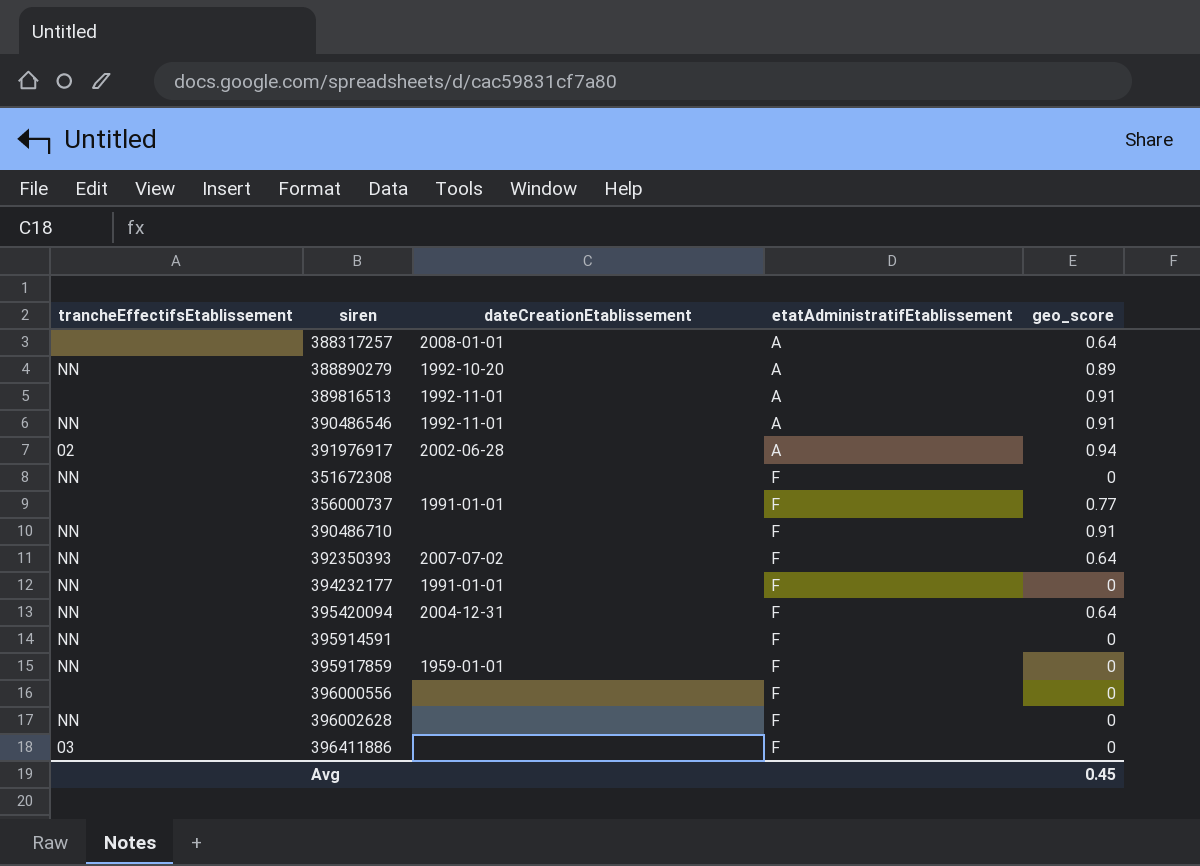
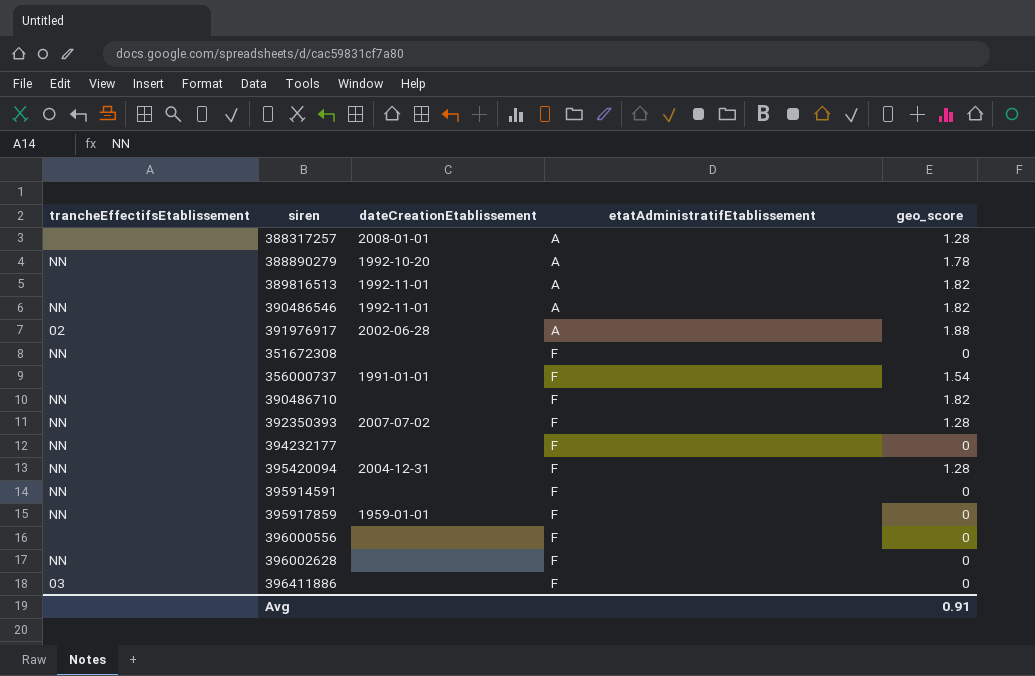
388317257 | geo_score: 0.64 -> 1.28
388890279 | geo_score: 0.89 -> 1.78
389816513 | geo_score: 0.91 -> 1.82
390486546 | geo_score: 0.91 -> 1.82
391976917 | geo_score: 0.94 -> 1.88
356000737 | geo_score: 0.77 -> 1.54
390486710 | geo_score: 0.91 -> 1.82
392350393 | geo_score: 0.64 -> 1.28
394232177 | dateCreationEtablissement: 1991-01-01 -> none
395420094 | geo_score: 0.64 -> 1.28
Avg | geo_score: 0.45 -> 0.91

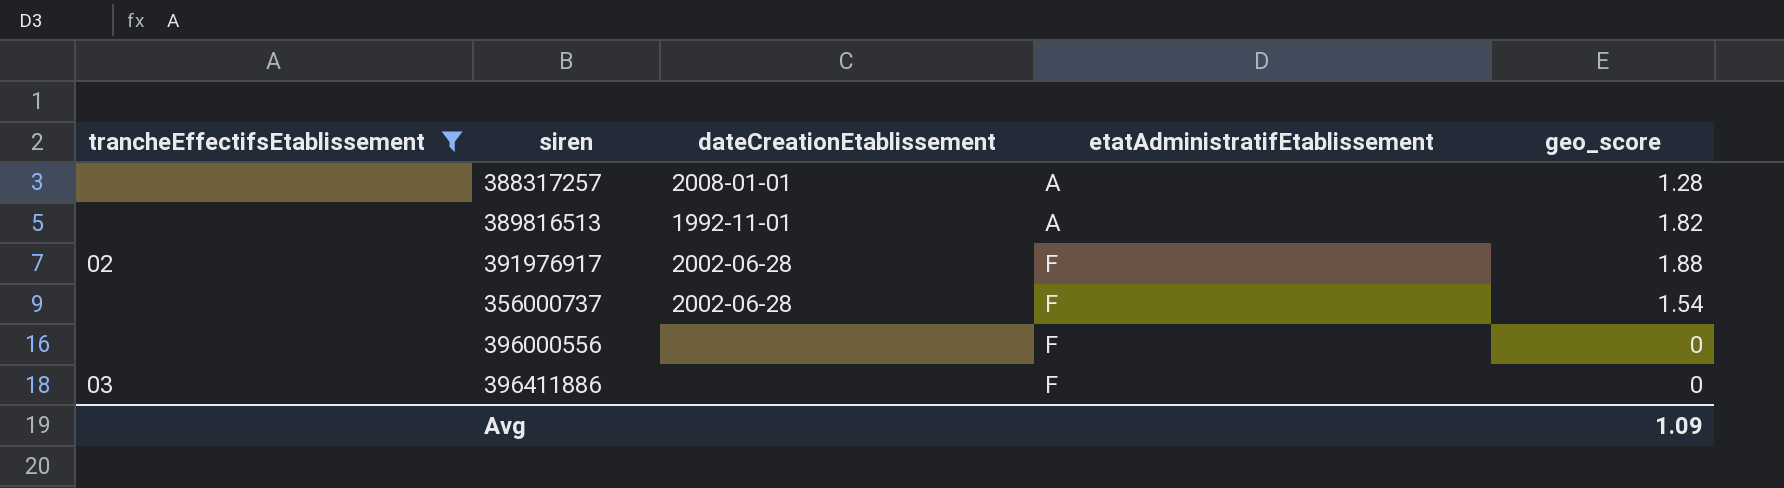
filter: none -> trancheEffectifsEtablissement != NN
391976917 | etatAdministratifEtablissement: A -> F
356000737 | dateCreationEtablissement: 1991-01-01 -> 2002-06-28
Avg | geo_score: 0.91 -> 1.09

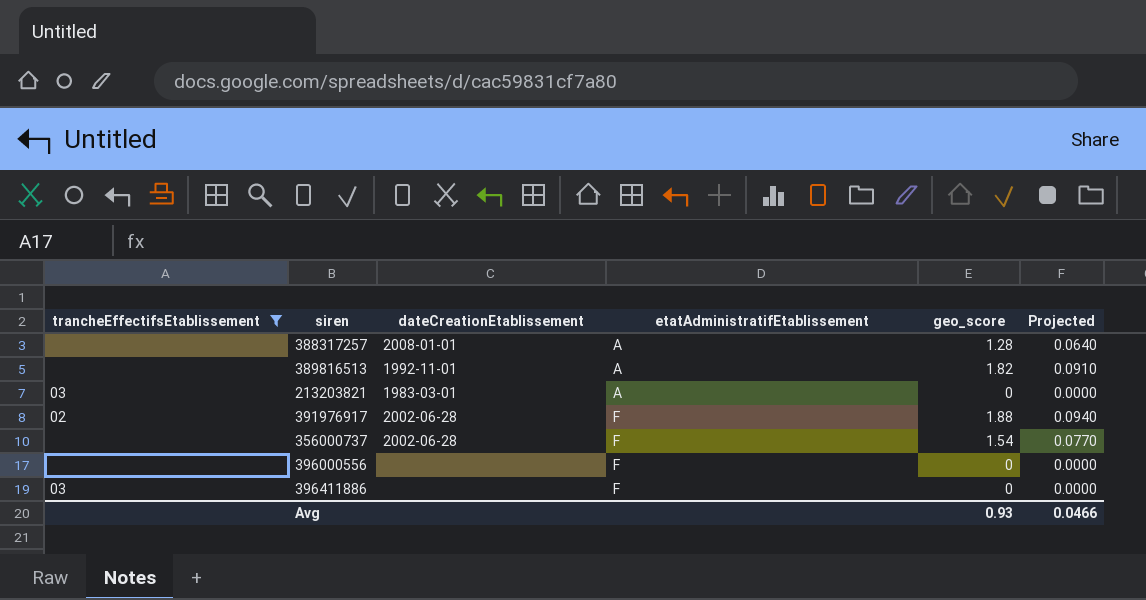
column Projected | formula: none -> [geo_score] * 0.05
row 213203821: none -> 03 | 1983-03-01 | A | 0 | 0.0000
Avg | geo_score: 1.09 -> 0.93

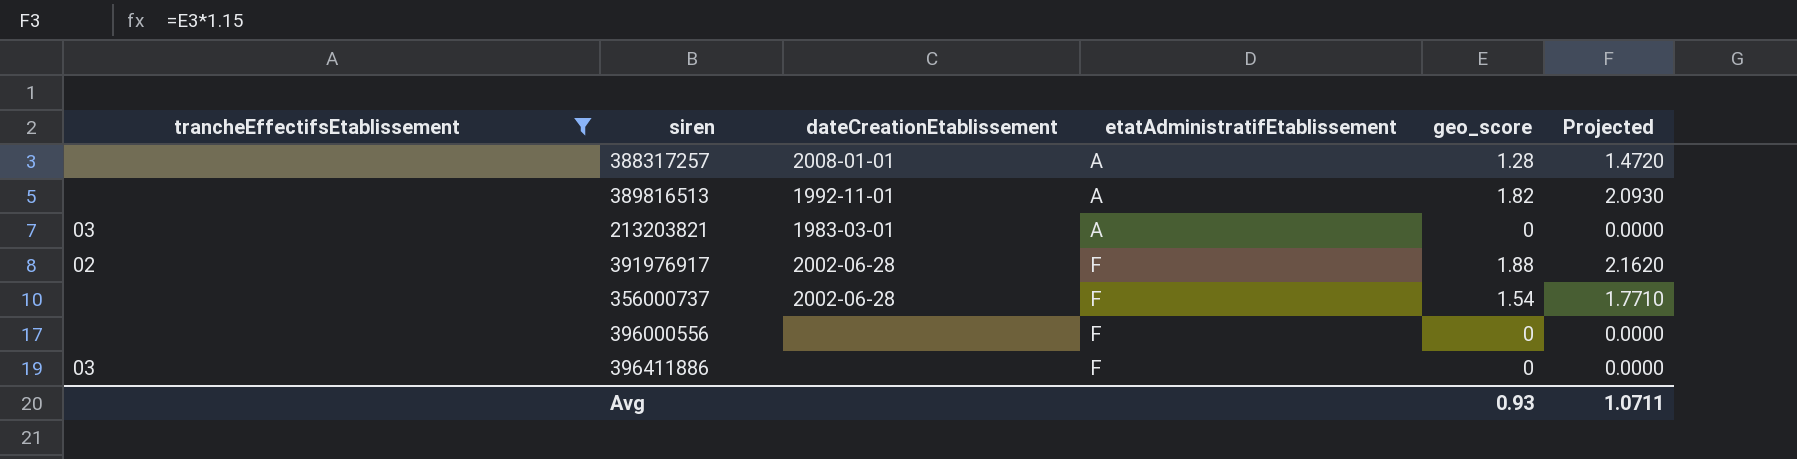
column Projected | formula: [geo_score] * 0.05 -> [geo_score] * 1.15
Avg | Projected: 0.0466 -> 1.0711

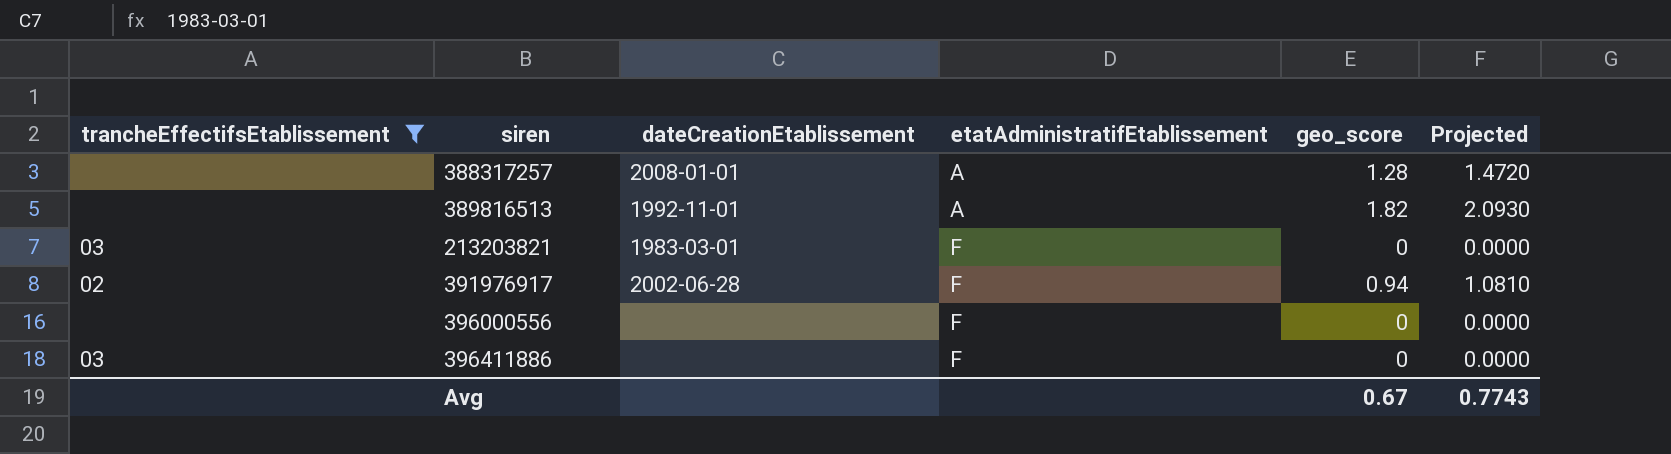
row 356000737: none | 2002-06-28 | F | 1.54 | 1.7710 -> none
213203821 | etatAdministratifEtablissement: A -> F
391976917 | geo_score: 1.88 -> 0.94
391976917 | Projected: 2.1620 -> 1.0810
Avg | geo_score: 0.93 -> 0.67
Avg | Projected: 1.0711 -> 0.7743

